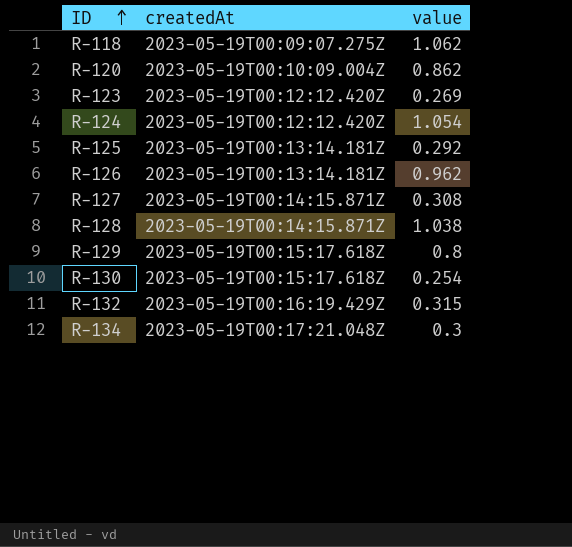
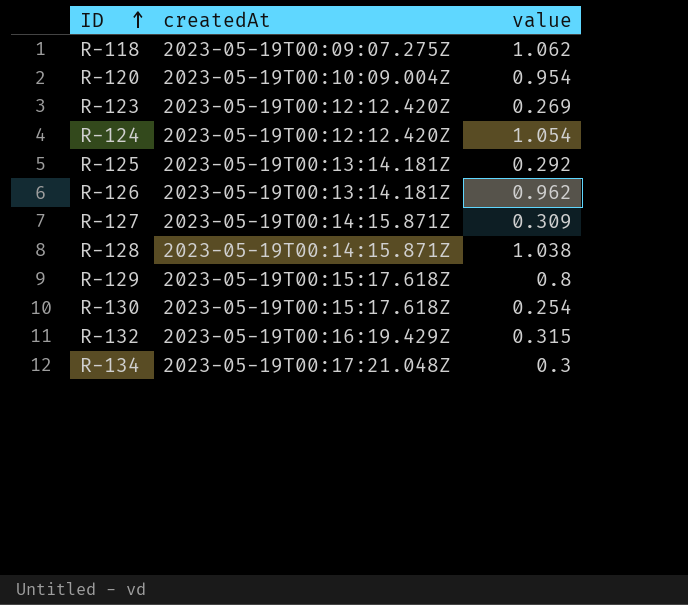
R-120 | value: 0.862 -> 0.954
R-127 | value: 0.308 -> 0.309

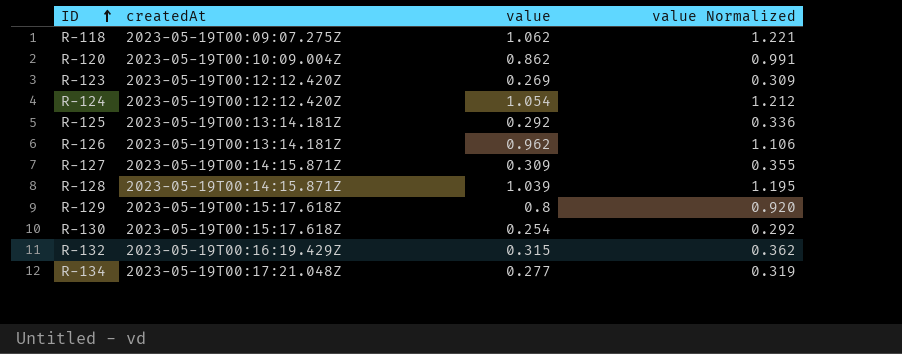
column value Normalized | formula: none -> [value] * 1.15
R-120 | value: 0.954 -> 0.862
R-128 | value: 1.038 -> 1.039
R-134 | value: 0.3 -> 0.277

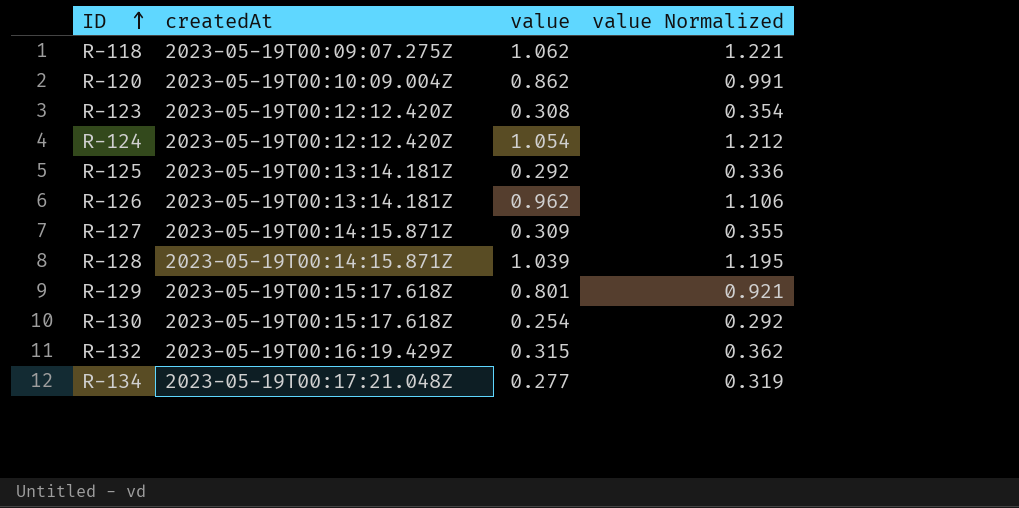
R-123 | value: 0.269 -> 0.308
R-123 | value Normalized: 0.309 -> 0.354
R-129 | value: 0.8 -> 0.801
R-129 | value Normalized: 0.920 -> 0.921

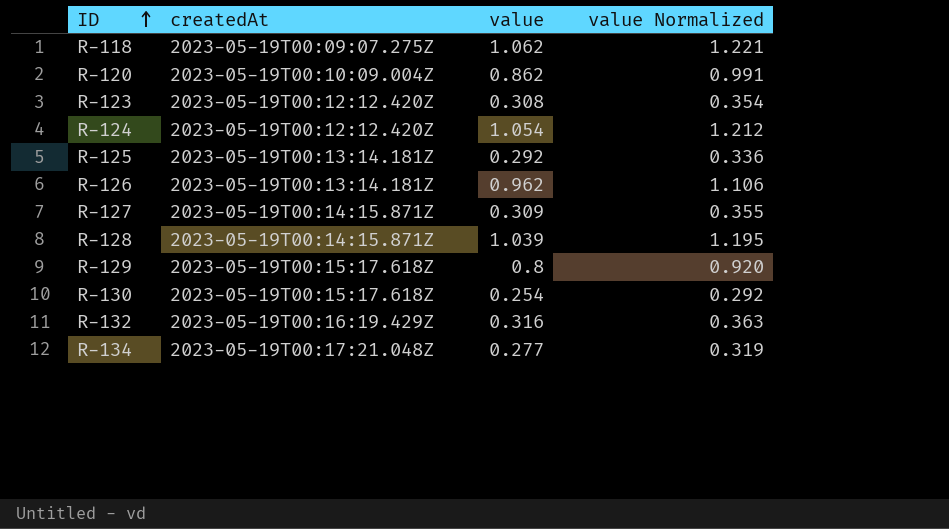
R-129 | value: 0.801 -> 0.8
R-129 | value Normalized: 0.921 -> 0.920
R-132 | value: 0.315 -> 0.316
R-132 | value Normalized: 0.362 -> 0.363

